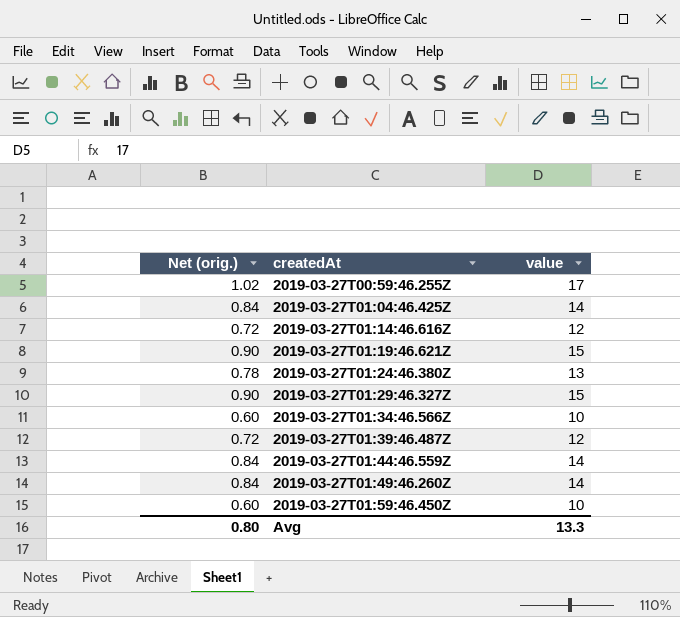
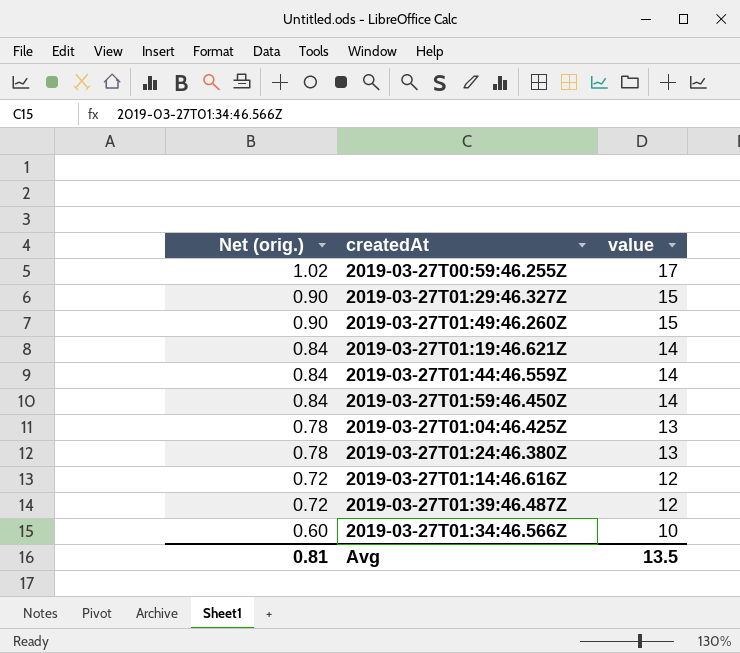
row order: createdAt ascending -> Net (orig.) descending
2019-03-27T01:49:46.260Z | Net (orig.): 0.84 -> 0.90
2019-03-27T01:49:46.260Z | value: 14 -> 15
2019-03-27T01:19:46.621Z | Net (orig.): 0.90 -> 0.84
2019-03-27T01:19:46.621Z | value: 15 -> 14
2019-03-27T01:59:46.450Z | Net (orig.): 0.60 -> 0.84
2019-03-27T01:59:46.450Z | value: 10 -> 14
2019-03-27T01:04:46.425Z | Net (orig.): 0.84 -> 0.78
2019-03-27T01:04:46.425Z | value: 14 -> 13
Avg | Net (orig.): 0.80 -> 0.81
Avg | value: 13.3 -> 13.5

